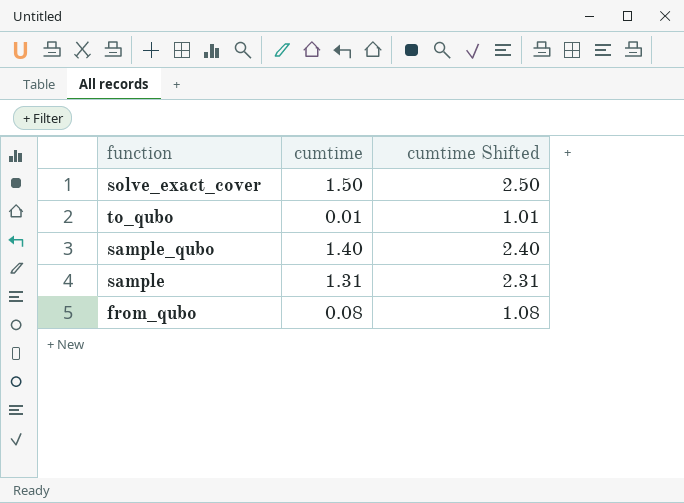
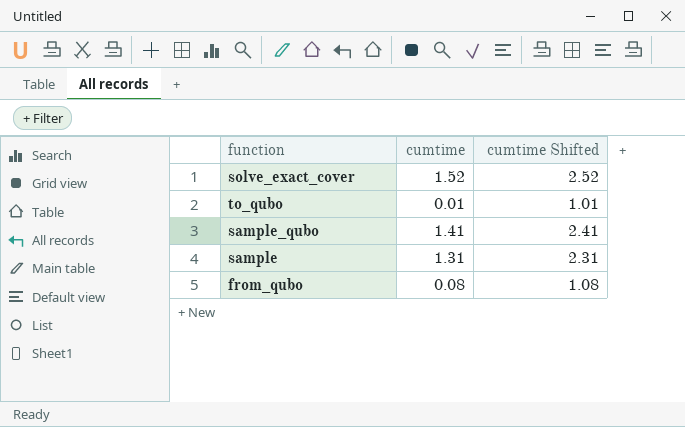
solve_exact_cover | cumtime: 1.50 -> 1.52
solve_exact_cover | cumtime Shifted: 2.50 -> 2.52
sample_qubo | cumtime: 1.40 -> 1.41
sample_qubo | cumtime Shifted: 2.40 -> 2.41

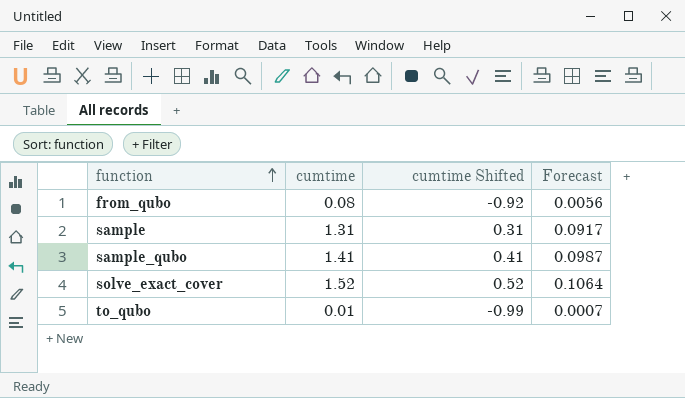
row order: none -> function ascending
column cumtime Shifted | formula: [cumtime] + 1 -> [cumtime] - 1
column Forecast | formula: none -> [cumtime] * 0.07

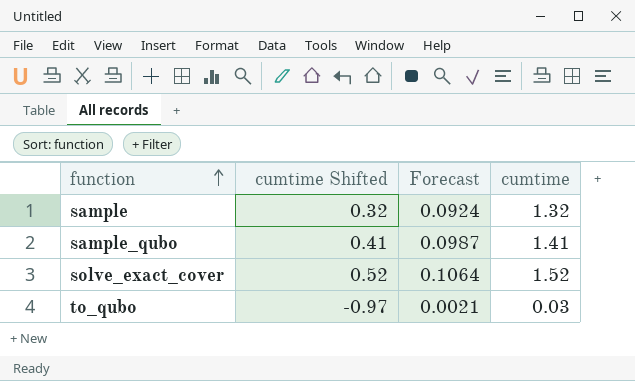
column cumtime | position: 2 -> 4
row from_qubo: 0.08 | -0.92 | 0.0056 -> none
sample | cumtime Shifted: 0.31 -> 0.32
sample | Forecast: 0.0917 -> 0.0924
sample | cumtime: 1.31 -> 1.32
to_qubo | cumtime Shifted: -0.99 -> -0.97
to_qubo | Forecast: 0.0007 -> 0.0021
to_qubo | cumtime: 0.01 -> 0.03

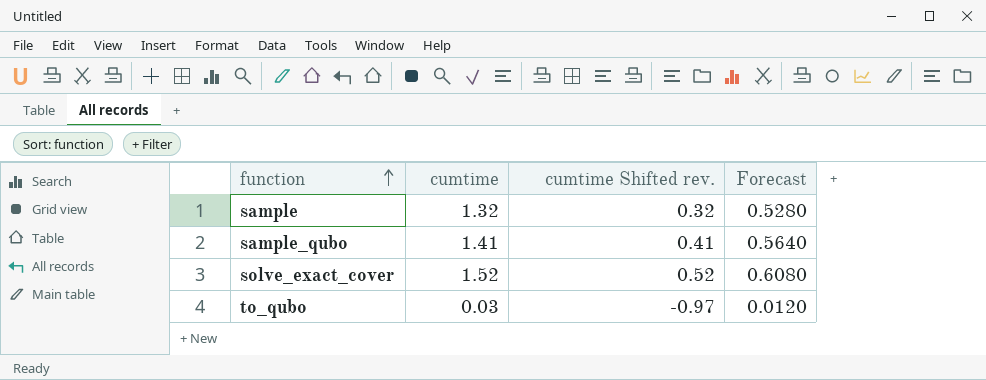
column cumtime | position: 4 -> 2
column name: cumtime Shifted -> cumtime Shifted rev.
column Forecast | formula: [cumtime] * 0.07 -> [cumtime] * 0.4

